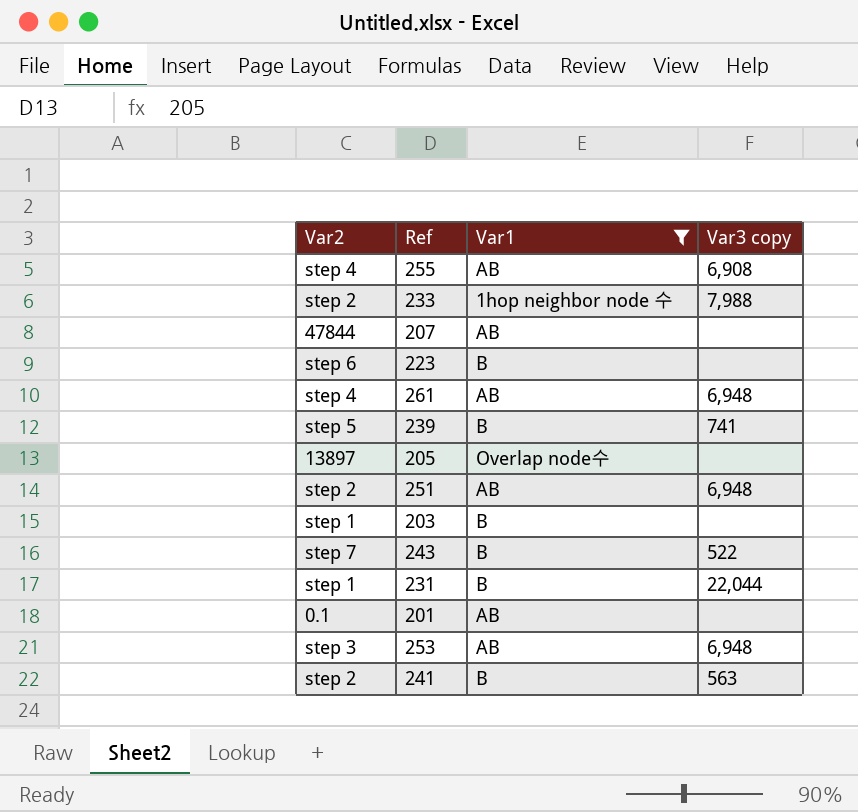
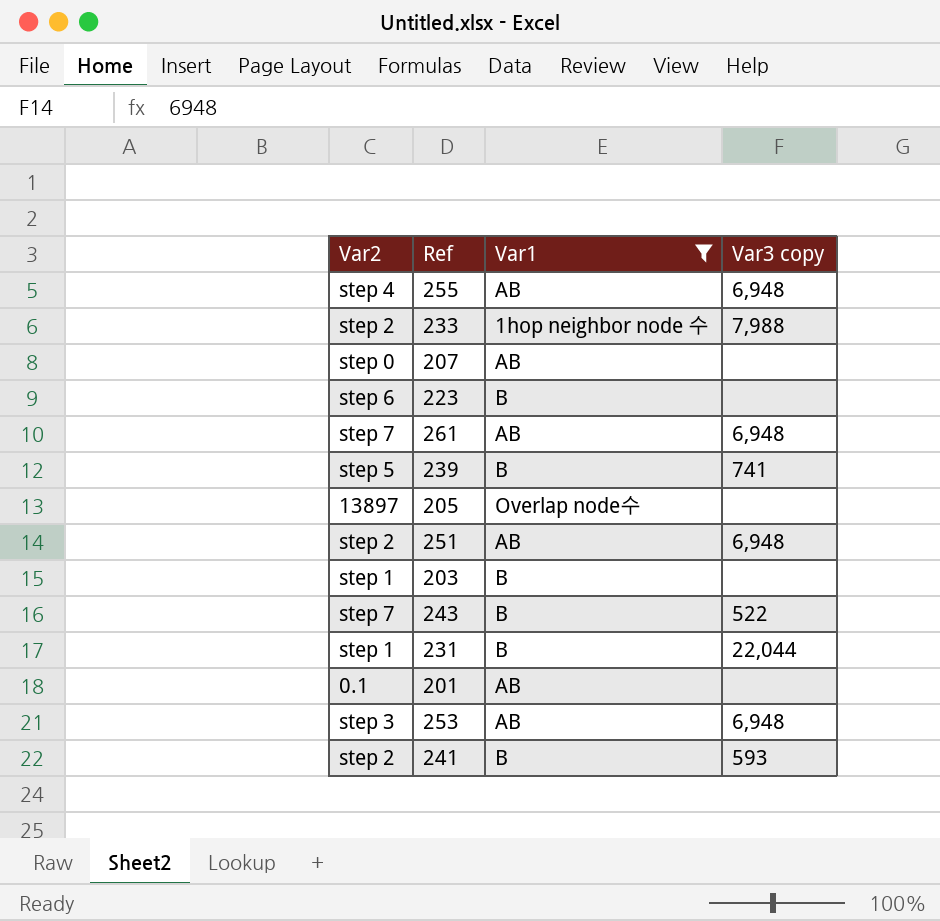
255 | Var3 copy: 6,908 -> 6,948
207 | Var2: 47844 -> step 0
261 | Var2: step 4 -> step 7
241 | Var3 copy: 563 -> 593

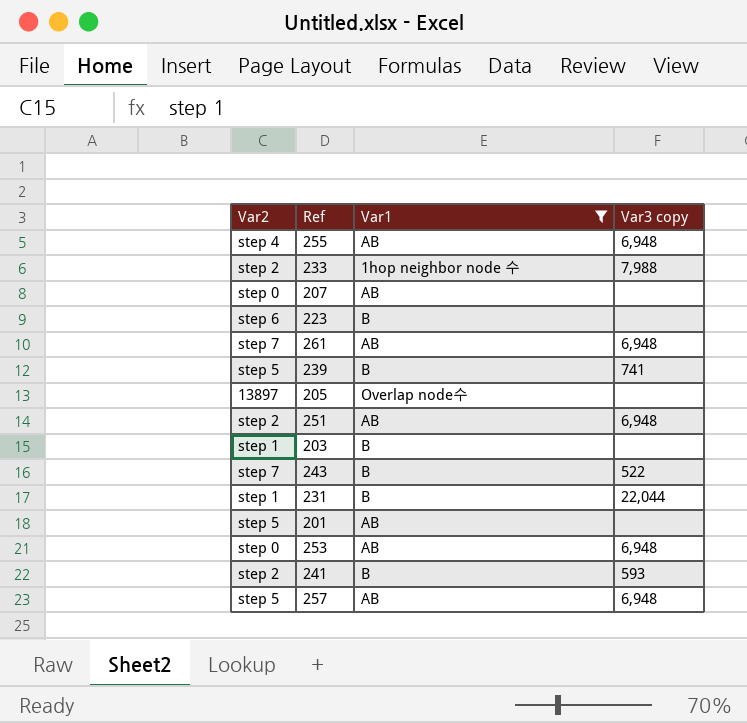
201 | Var2: 0.1 -> step 5
253 | Var2: step 3 -> step 0
row 257: none -> step 5 | AB | 6,948

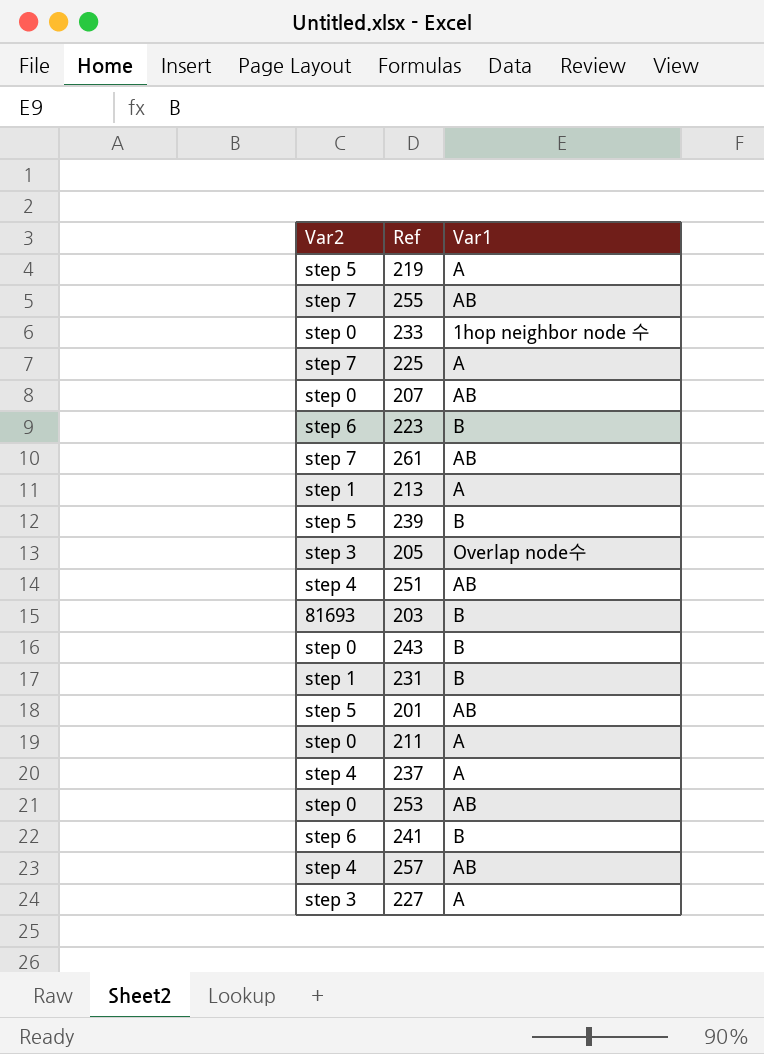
filter: Var1 != A -> none
column Var3 copy | position: 4 -> none
255 | Var2: step 4 -> step 7
233 | Var2: step 2 -> step 0
205 | Var2: 13897 -> step 3
251 | Var2: step 2 -> step 4
203 | Var2: step 1 -> 81693
243 | Var2: step 7 -> step 0
241 | Var2: step 2 -> step 6
257 | Var2: step 5 -> step 4

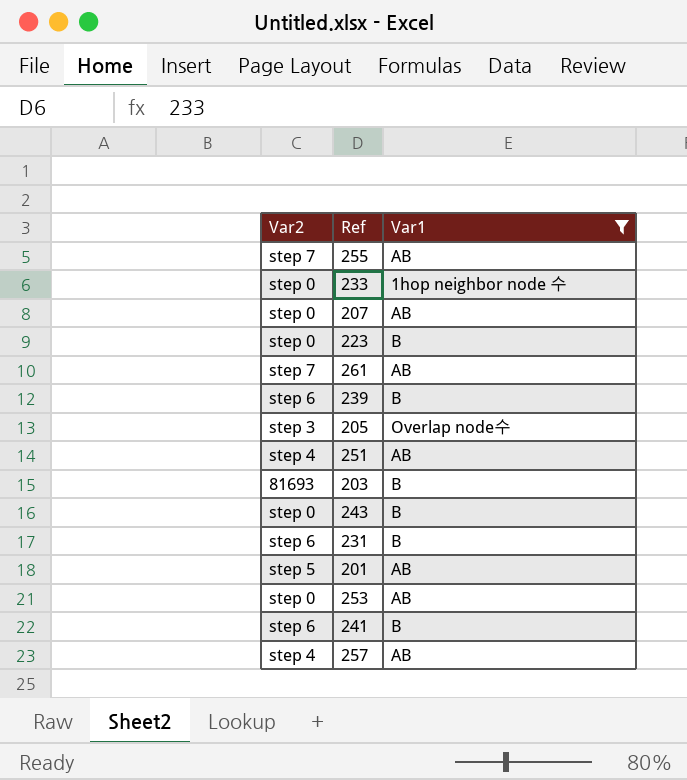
filter: none -> Var1 != A
223 | Var2: step 6 -> step 0
239 | Var2: step 5 -> step 6
231 | Var2: step 1 -> step 6

